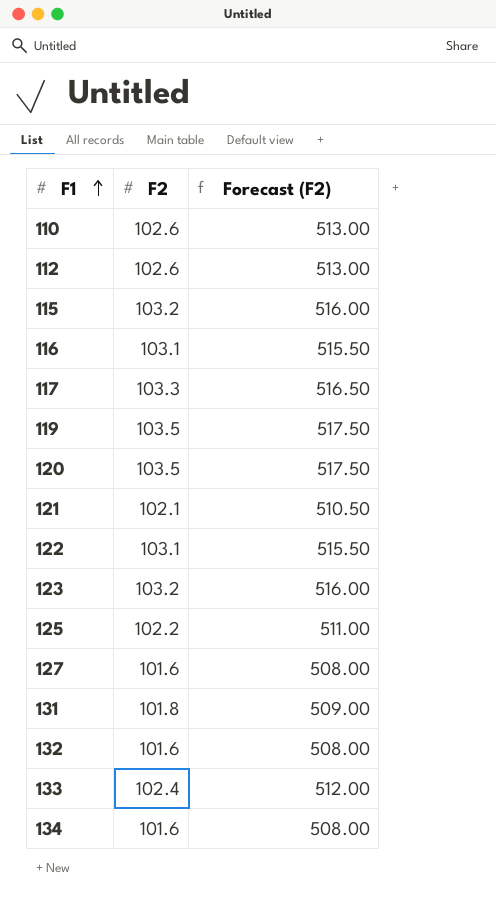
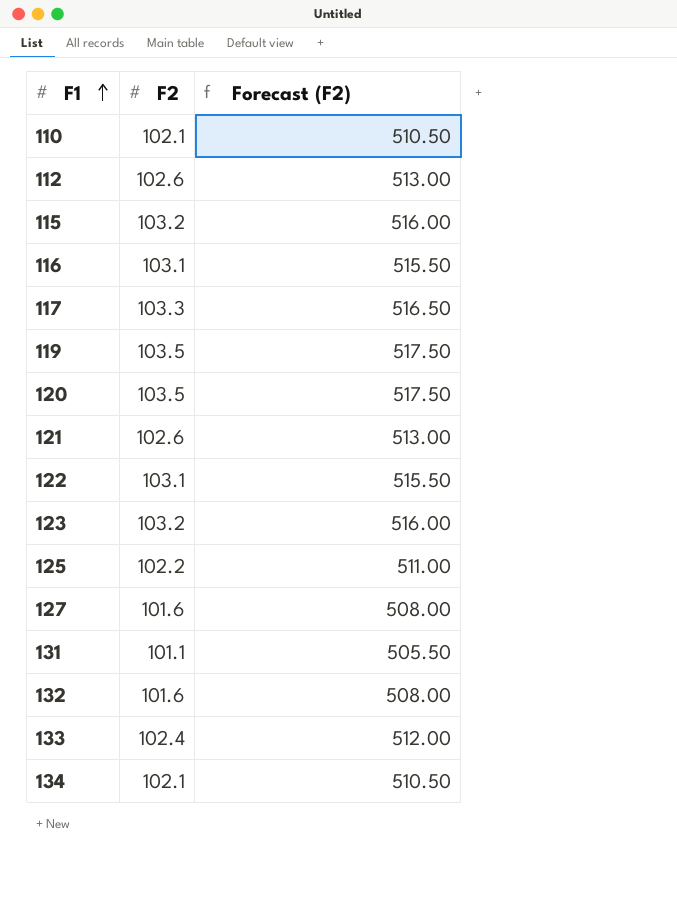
110 | F2: 102.6 -> 102.1
110 | Forecast (F2): 513.00 -> 510.50
121 | F2: 102.1 -> 102.6
121 | Forecast (F2): 510.50 -> 513.00
131 | F2: 101.8 -> 101.1
131 | Forecast (F2): 509.00 -> 505.50
134 | F2: 101.6 -> 102.1
134 | Forecast (F2): 508.00 -> 510.50

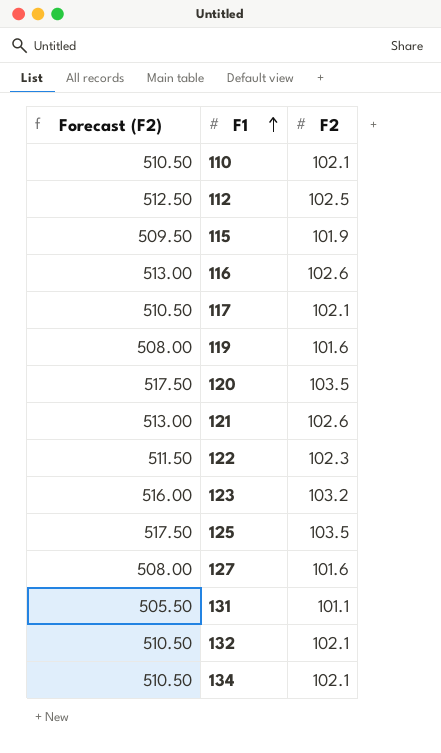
column Forecast (F2) | position: 3 -> 1
row 133: 102.4 | 512.00 -> none
112 | Forecast (F2): 513.00 -> 512.50
112 | F2: 102.6 -> 102.5
115 | Forecast (F2): 516.00 -> 509.50
115 | F2: 103.2 -> 101.9
116 | Forecast (F2): 515.50 -> 513.00
116 | F2: 103.1 -> 102.6
117 | Forecast (F2): 516.50 -> 510.50
117 | F2: 103.3 -> 102.1
119 | Forecast (F2): 517.50 -> 508.00
119 | F2: 103.5 -> 101.6
122 | Forecast (F2): 515.50 -> 511.50
122 | F2: 103.1 -> 102.3
125 | Forecast (F2): 511.00 -> 517.50
125 | F2: 102.2 -> 103.5
132 | Forecast (F2): 508.00 -> 510.50
132 | F2: 101.6 -> 102.1

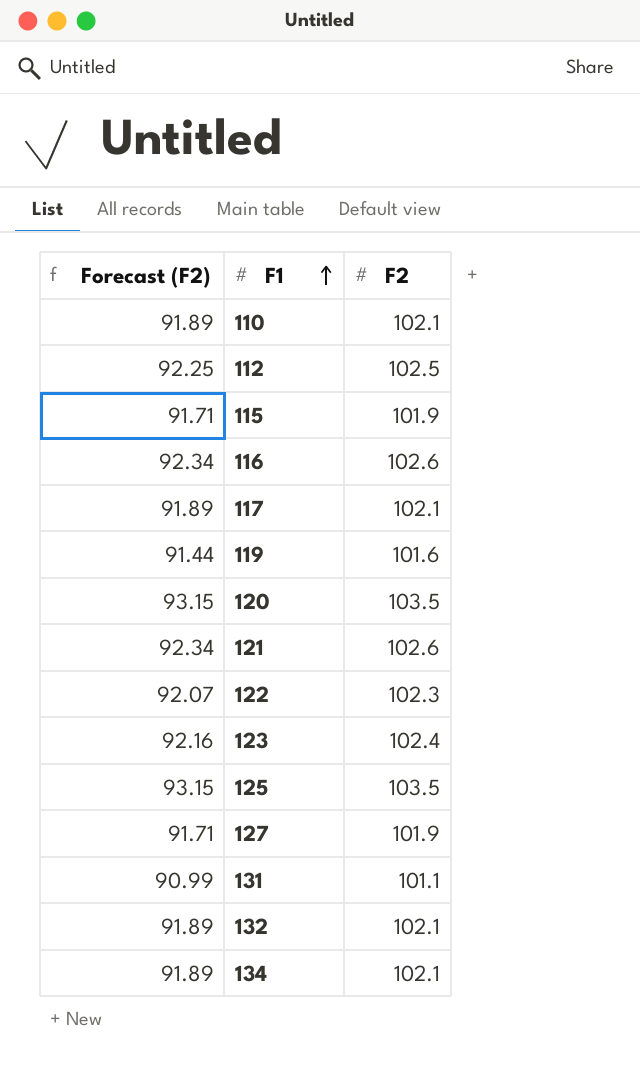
column Forecast (F2) | formula: [F2] * 5 -> [F2] * 0.9
123 | F2: 103.2 -> 102.4
127 | F2: 101.6 -> 101.9

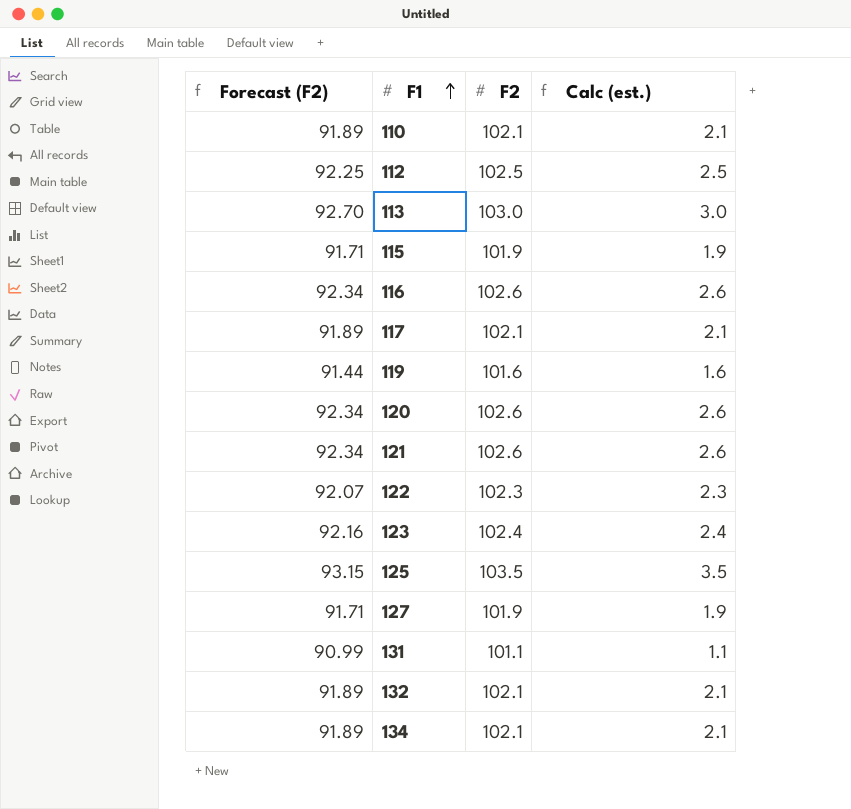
column Calc (est.) | formula: none -> [F2] - 100
row 113: none -> 92.70 | 103.0 | 3.0
120 | Forecast (F2): 93.15 -> 92.34
120 | F2: 103.5 -> 102.6

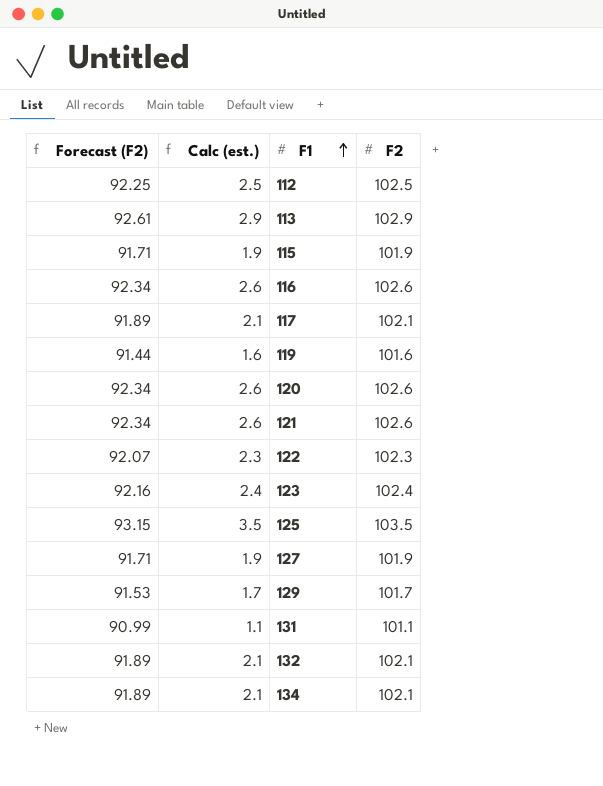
column Calc (est.) | position: 4 -> 2
row 110: 91.89 | 102.1 | 2.1 -> none
113 | Forecast (F2): 92.70 -> 92.61
113 | Calc (est.): 3.0 -> 2.9
113 | F2: 103.0 -> 102.9
row 129: none -> 91.53 | 1.7 | 101.7

